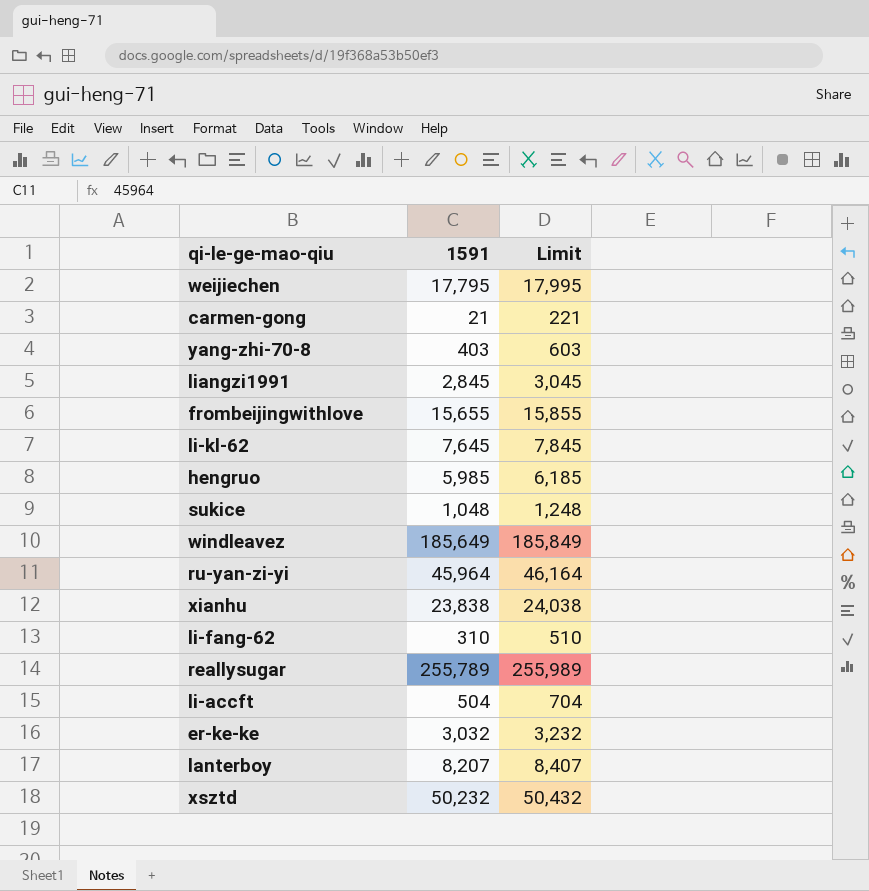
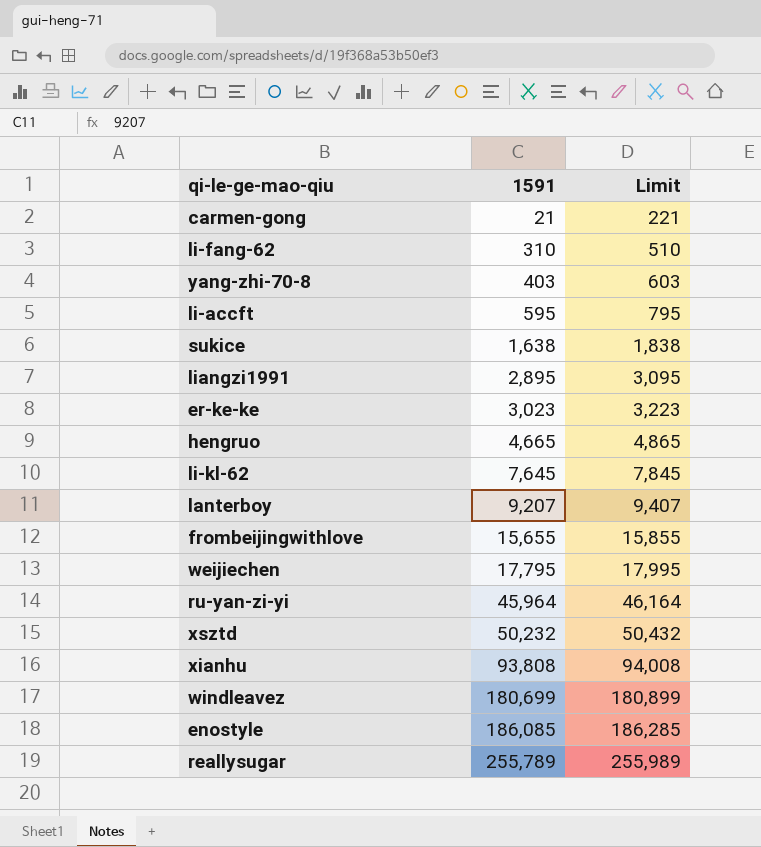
row order: none -> 1591 ascending
li-accft | 1591: 504 -> 595
li-accft | Limit: 704 -> 795
sukice | 1591: 1,048 -> 1,638
sukice | Limit: 1,248 -> 1,838
liangzi1991 | 1591: 2,845 -> 2,895
liangzi1991 | Limit: 3,045 -> 3,095
er-ke-ke | 1591: 3,032 -> 3,023
er-ke-ke | Limit: 3,232 -> 3,223
hengruo | 1591: 5,985 -> 4,665
hengruo | Limit: 6,185 -> 4,865
lanterboy | 1591: 8,207 -> 9,207
lanterboy | Limit: 8,407 -> 9,407
xianhu | 1591: 23,838 -> 93,808
xianhu | Limit: 24,038 -> 94,008
windleavez | 1591: 185,649 -> 180,699
windleavez | Limit: 185,849 -> 180,899
row enostyle: none -> 186,085 | 186,285

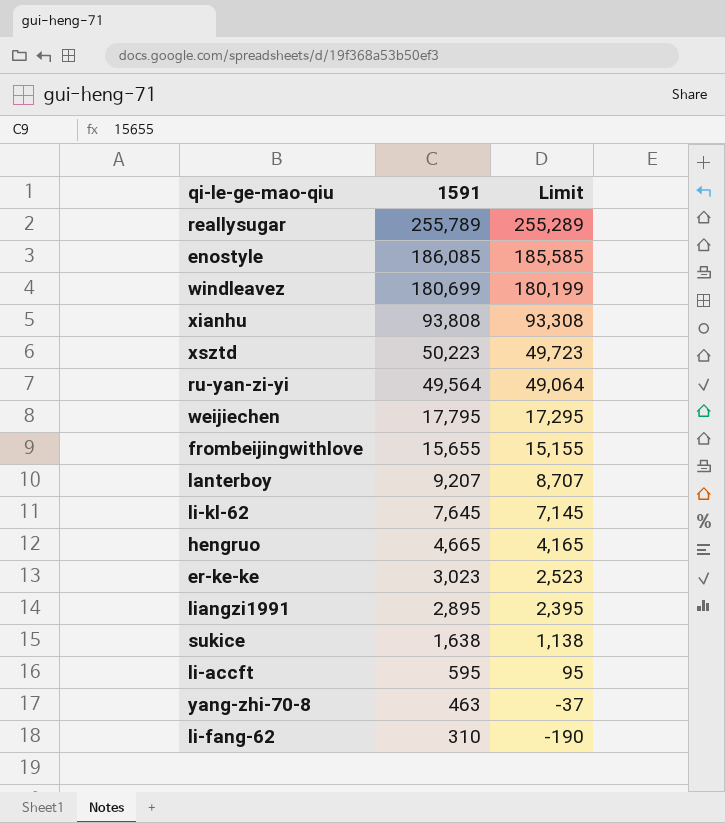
row order: 1591 ascending -> 1591 descending
column Limit | formula: [1591] + 200 -> [1591] - 500
row carmen-gong: 21 | 221 -> none
xsztd | 1591: 50,232 -> 50,223
ru-yan-zi-yi | 1591: 45,964 -> 49,564
yang-zhi-70-8 | 1591: 403 -> 463

